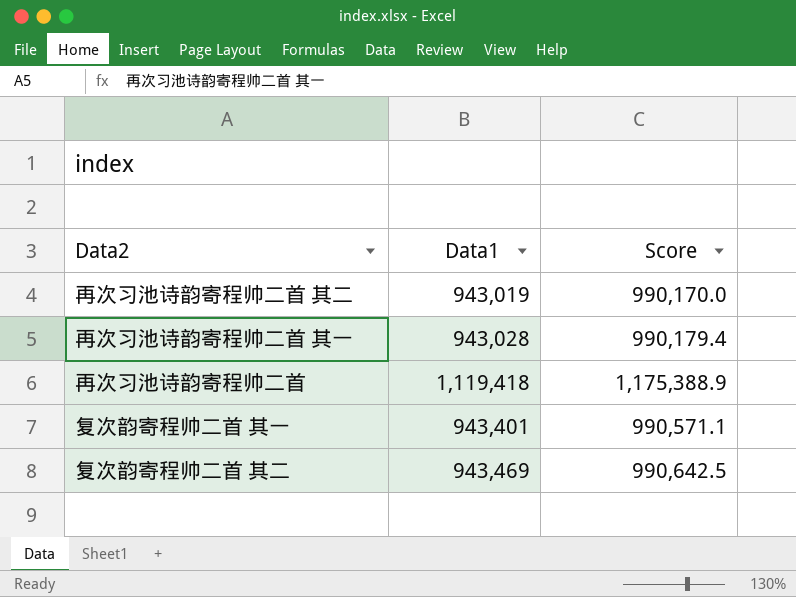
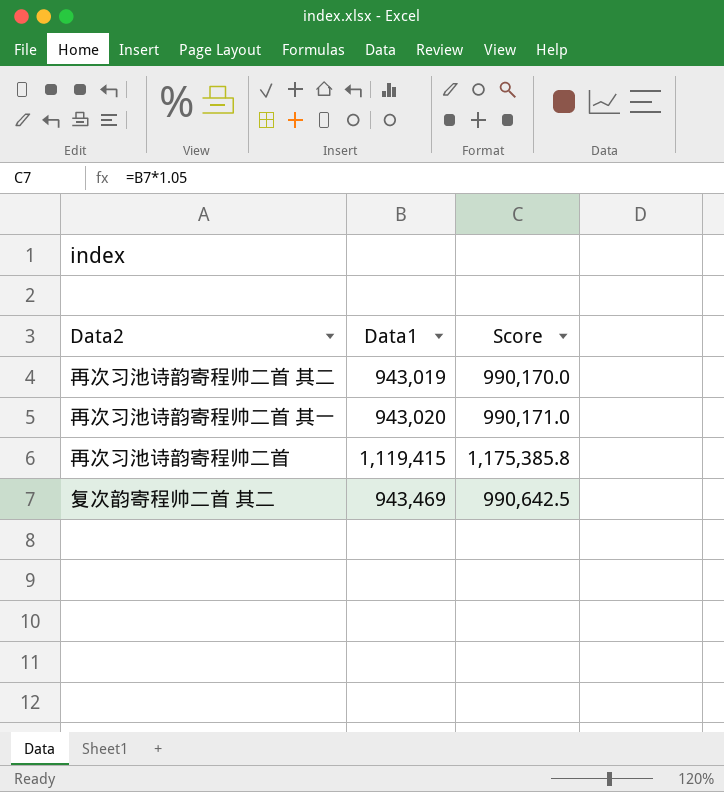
row 复次韵寄程帅二首 其一: 943,401 | 990,571.1 -> none
再次习池诗韵寄程帅二首 其一 | Data1: 943,028 -> 943,020
再次习池诗韵寄程帅二首 其一 | Score: 990,179.4 -> 990,171.0
再次习池诗韵寄程帅二首 | Data1: 1,119,418 -> 1,119,415
再次习池诗韵寄程帅二首 | Score: 1,175,388.9 -> 1,175,385.8

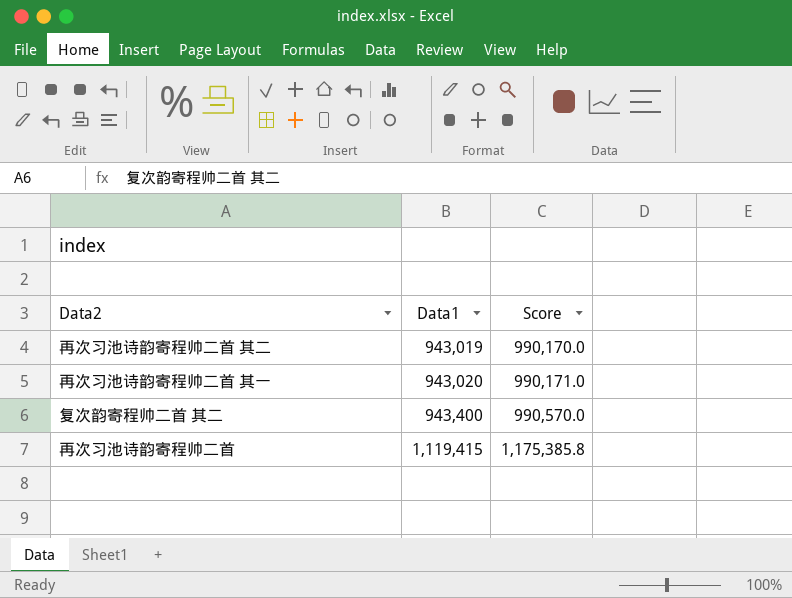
row order: none -> Data1 ascending
复次韵寄程帅二首 其二 | Data1: 943,469 -> 943,400
复次韵寄程帅二首 其二 | Score: 990,642.5 -> 990,570.0

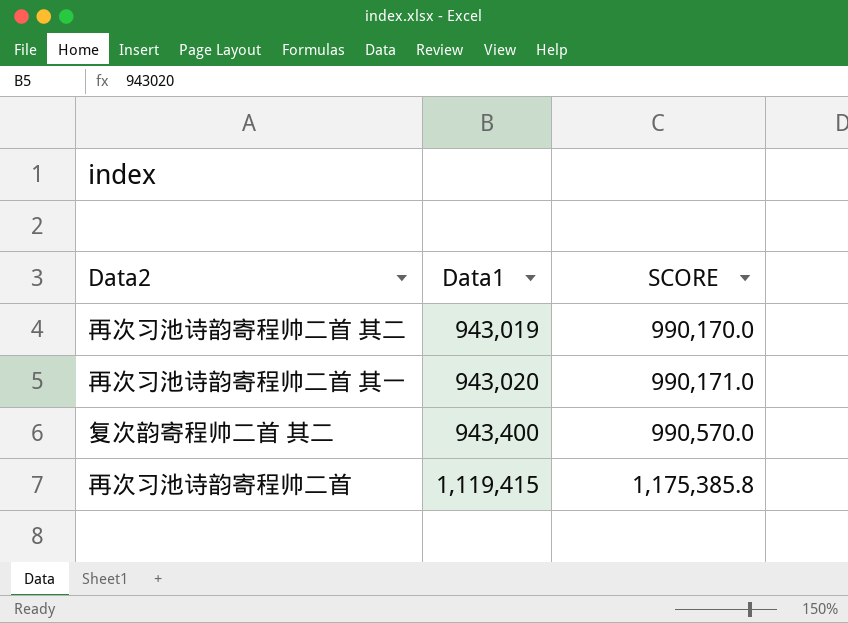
column name: Score -> SCORE

